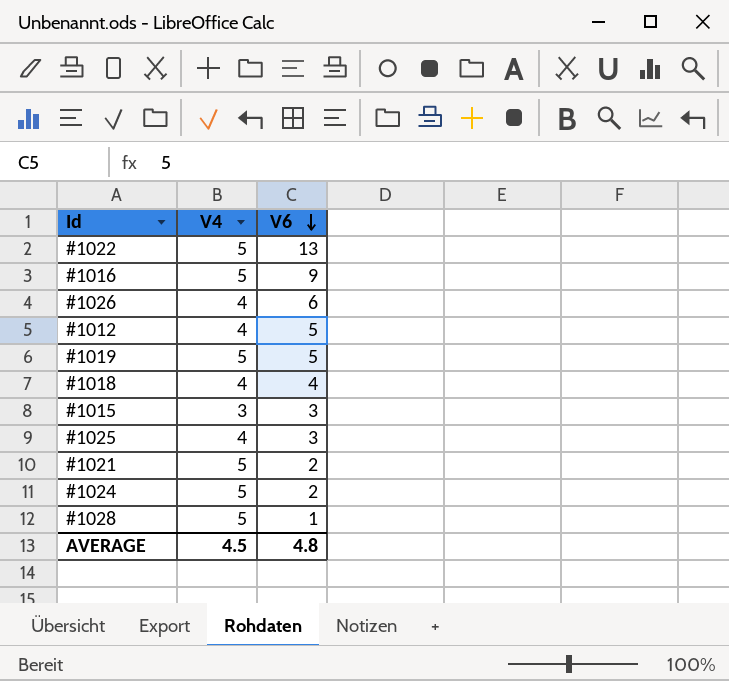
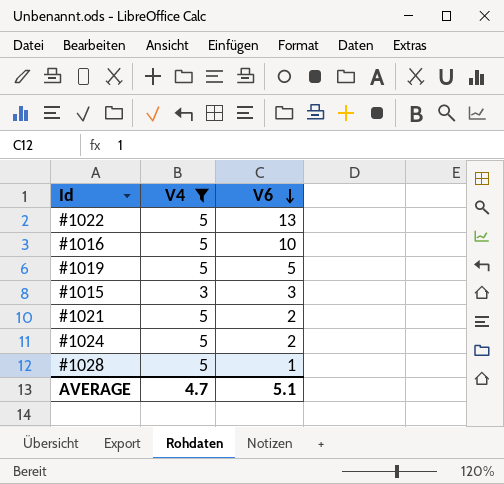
filter: none -> V4 != 4
#1016 | V6: 9 -> 10
AVERAGE | V4: 4.5 -> 4.7
AVERAGE | V6: 4.8 -> 5.1

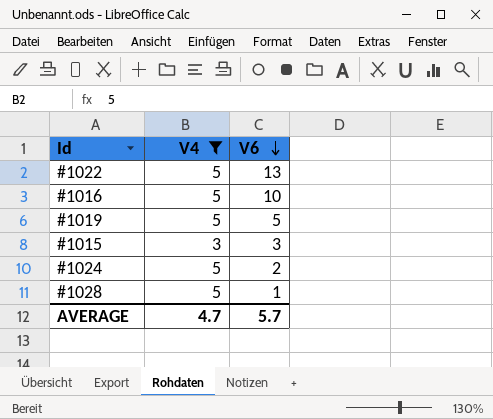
row #1021: 5 | 2 -> none
AVERAGE | V6: 5.1 -> 5.7

